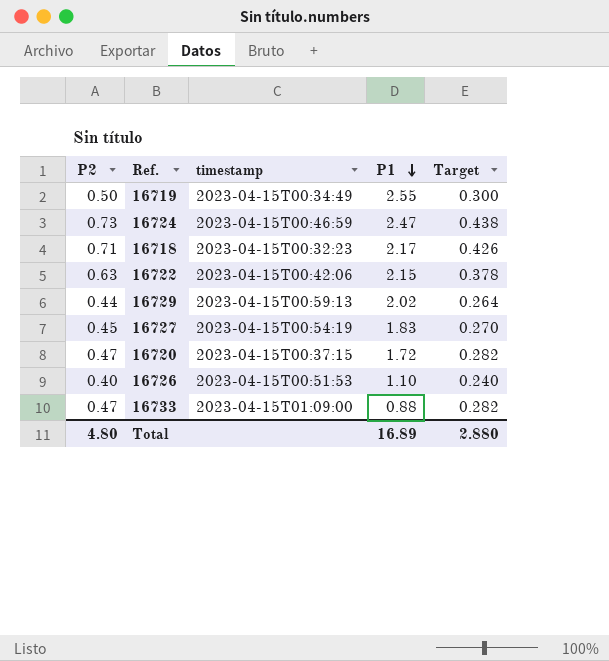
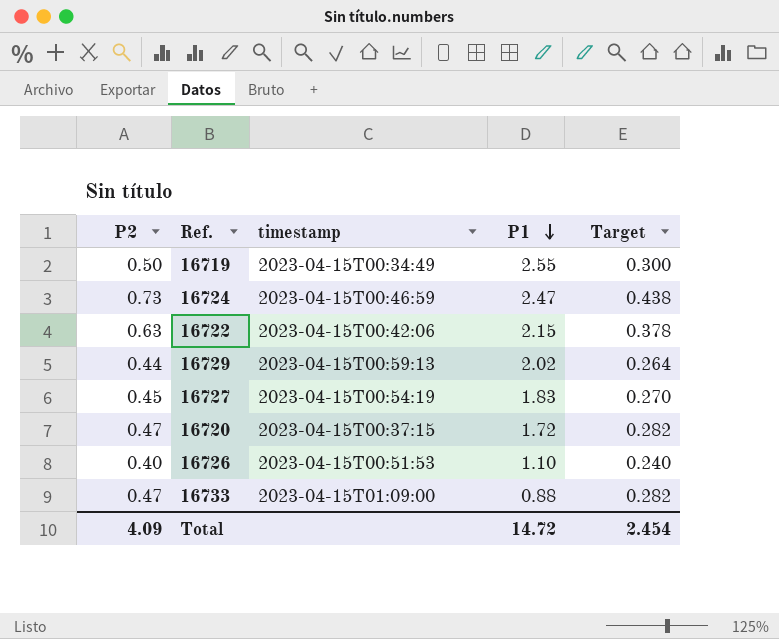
row 16718: 0.71 | 2023-04-15T00:32:23 | 2.17 | 0.426 -> none
Total | P2: 4.80 -> 4.09
Total | P1: 16.89 -> 14.72
Total | Target: 2.880 -> 2.454

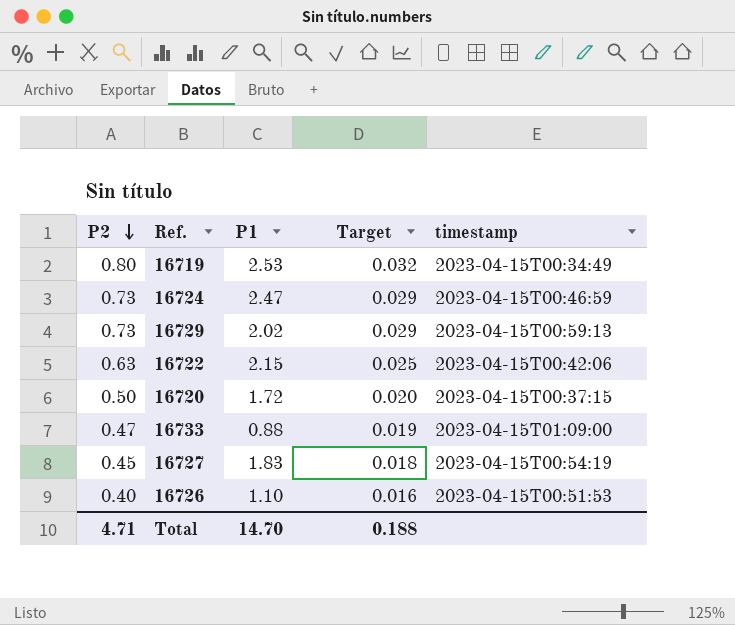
row order: P1 descending -> P2 descending
column Target | formula: [P2] * 0.6 -> [P2] * 0.04
column timestamp | position: 3 -> 5
16719 | P2: 0.50 -> 0.80
16719 | P1: 2.55 -> 2.53
16729 | P2: 0.44 -> 0.73
16720 | P2: 0.47 -> 0.50
Total | P2: 4.09 -> 4.71
Total | P1: 14.72 -> 14.70
Total | Target: 2.454 -> 0.188

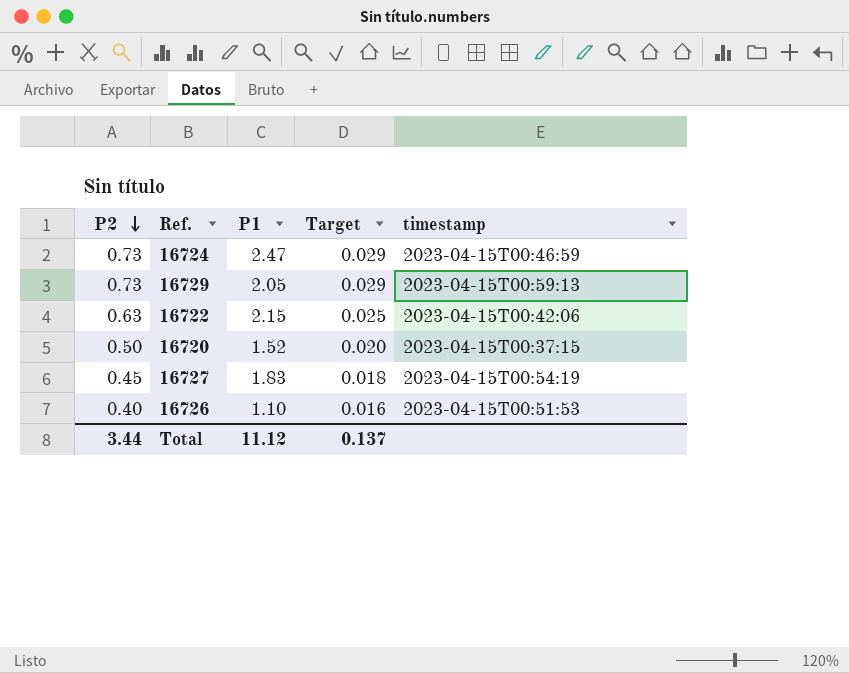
row 16719: 0.80 | 2.53 | 0.032 | 2023-04-15T00:34:49 -> none
row 16733: 0.47 | 0.88 | 0.019 | 2023-04-15T01:09:00 -> none
16729 | P1: 2.02 -> 2.05
16720 | P1: 1.72 -> 1.52
Total | P2: 4.71 -> 3.44
Total | P1: 14.70 -> 11.12
Total | Target: 0.188 -> 0.137

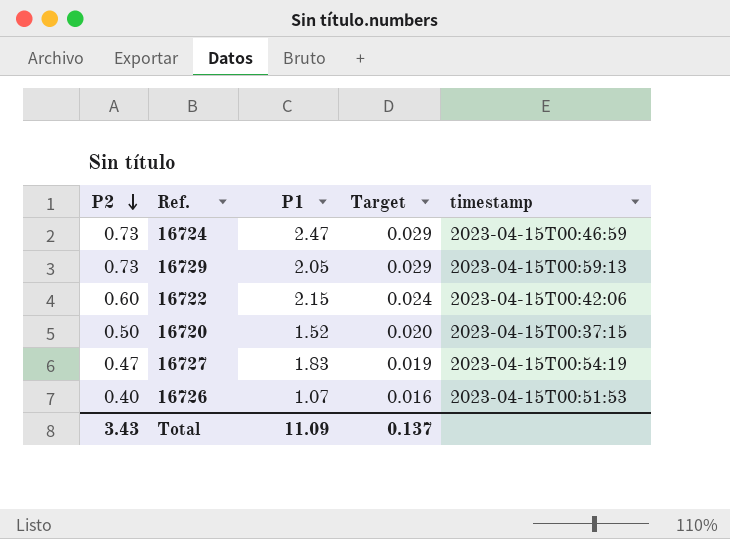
16722 | P2: 0.63 -> 0.60
16722 | Target: 0.025 -> 0.024
16727 | P2: 0.45 -> 0.47
16727 | Target: 0.018 -> 0.019
16726 | P1: 1.10 -> 1.07
Total | P2: 3.44 -> 3.43
Total | P1: 11.12 -> 11.09

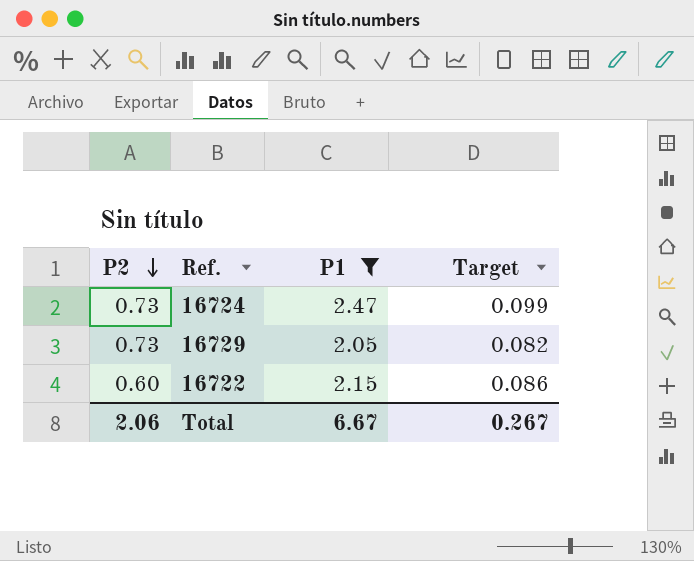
filter: none -> P1 >= 2.05
column timestamp | position: 5 -> none
column Target | formula: [P2] * 0.04 -> [P1] * 0.04
Total | P2: 3.43 -> 2.06
Total | P1: 11.09 -> 6.67
Total | Target: 0.137 -> 0.267

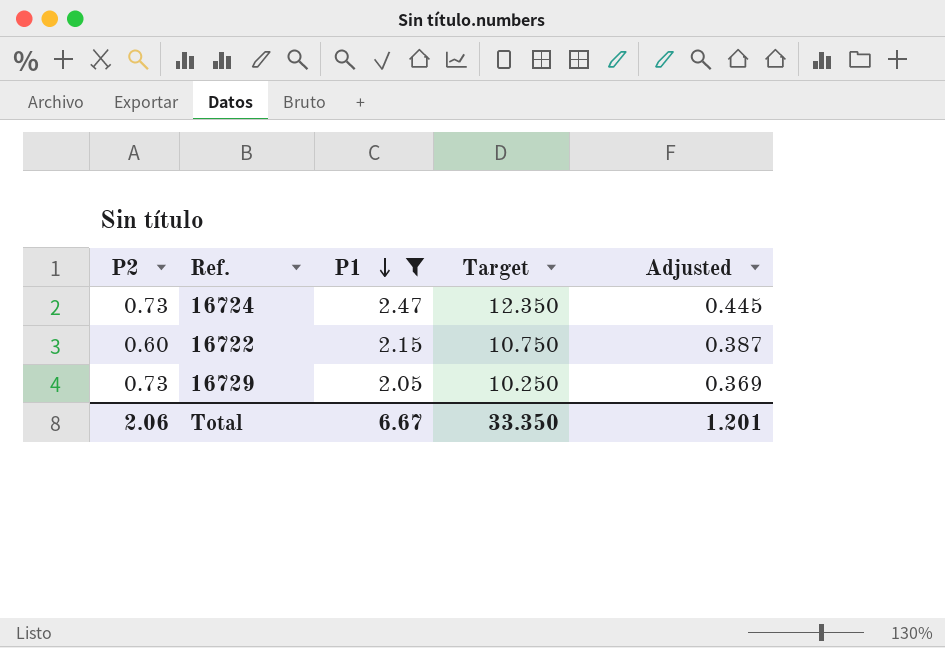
row order: P2 descending -> P1 descending
column Target | formula: [P1] * 0.04 -> [P1] * 5
column Adjusted | formula: none -> [P1] * 0.18
Total | Target: 0.267 -> 33.350

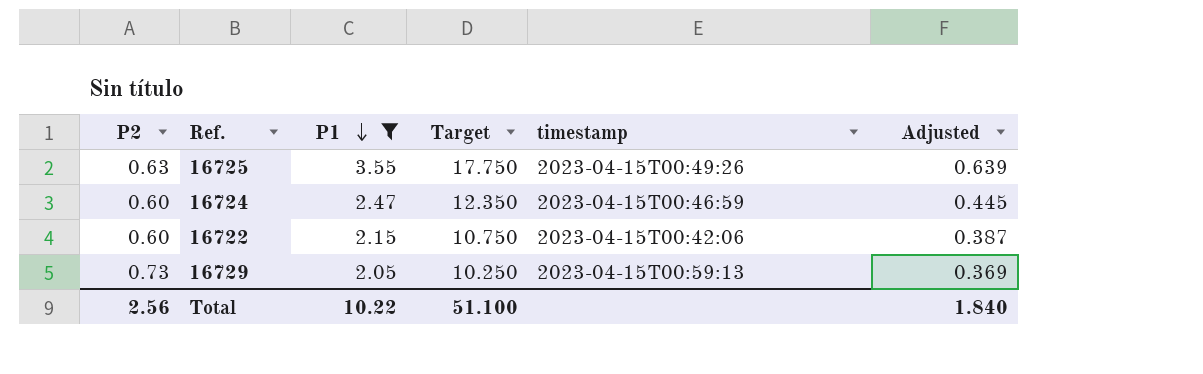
column timestamp | position: none -> 5
row 16725: none -> 0.63 | 3.55 | 17.750 | 2023-04-15T00:49:26 | 0.639
16724 | P2: 0.73 -> 0.60
Total | P2: 2.06 -> 2.56
Total | P1: 6.67 -> 10.22
Total | Target: 33.350 -> 51.100
Total | Adjusted: 1.201 -> 1.840

